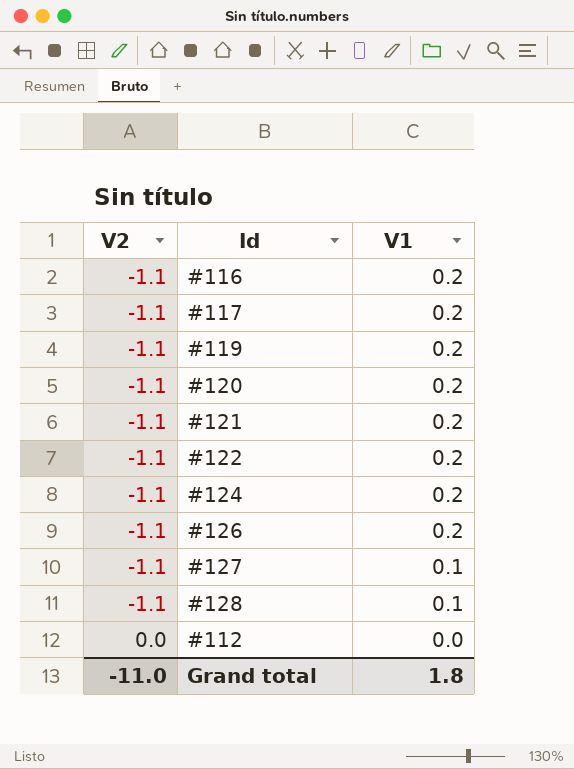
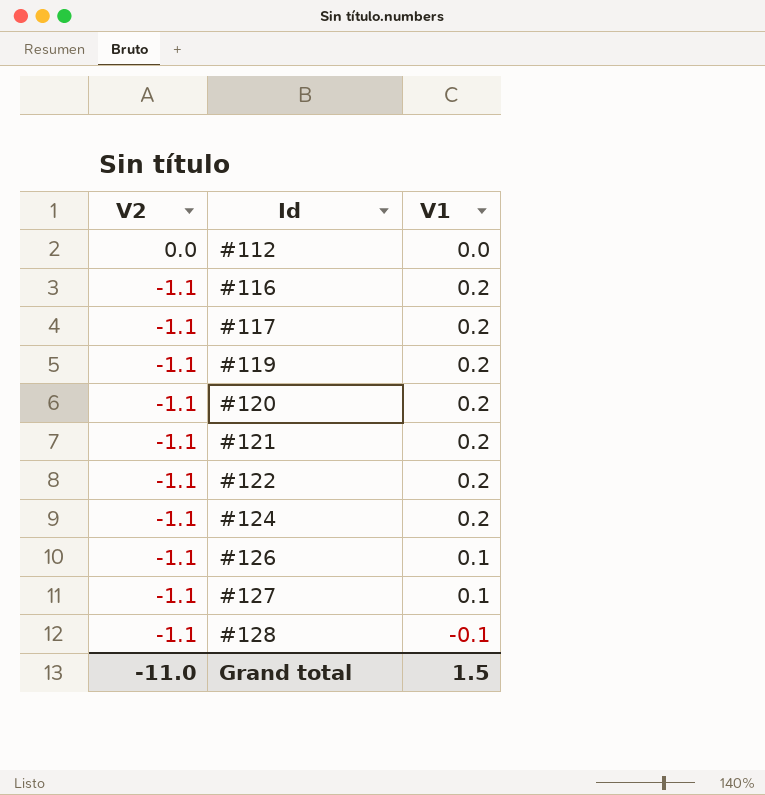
row order: V2 ascending -> V2 descending
#126 | V1: 0.2 -> 0.1
#128 | V1: 0.1 -> -0.1
Grand total | V1: 1.8 -> 1.5

